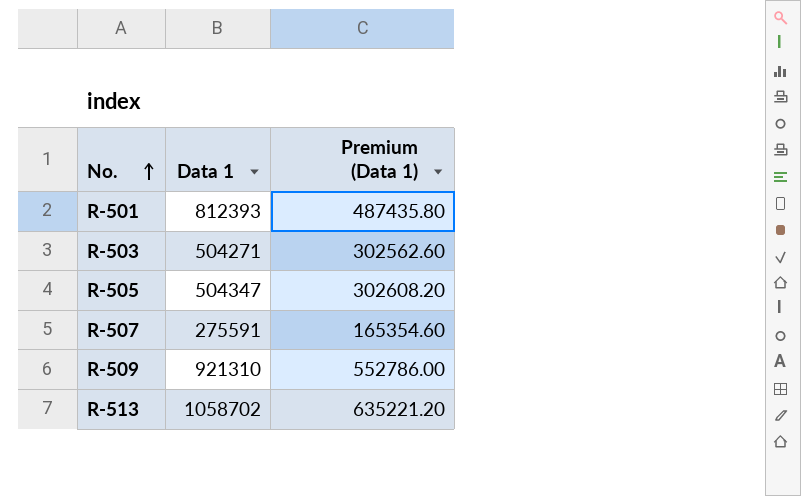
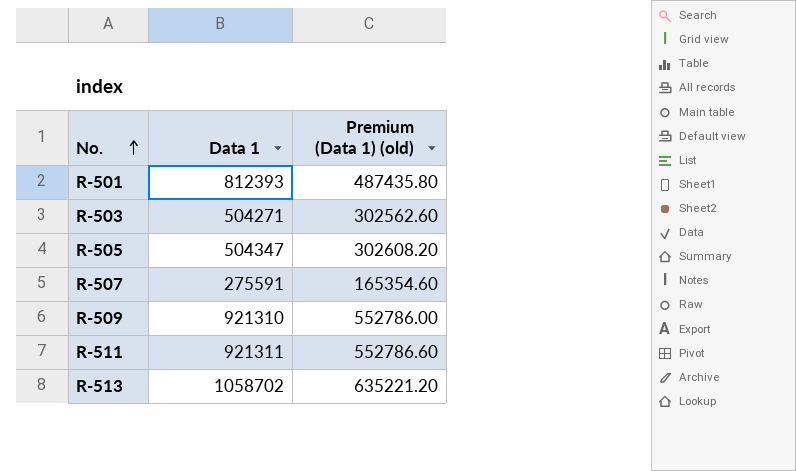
column name: Premium (Data 1) -> Premium (Data 1) (old)
row R-511: none -> 921311 | 552786.60

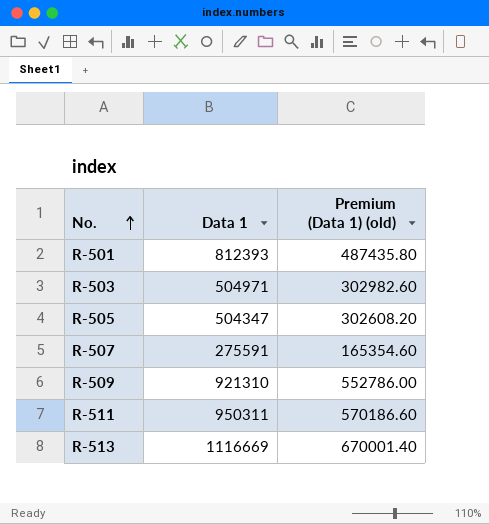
R-503 | Data 1: 504271 -> 504971
R-503 | Premium (Data 1) (old): 302562.60 -> 302982.60
R-511 | Data 1: 921311 -> 950311
R-511 | Premium (Data 1) (old): 552786.60 -> 570186.60
R-513 | Data 1: 1058702 -> 1116669
R-513 | Premium (Data 1) (old): 635221.20 -> 670001.40

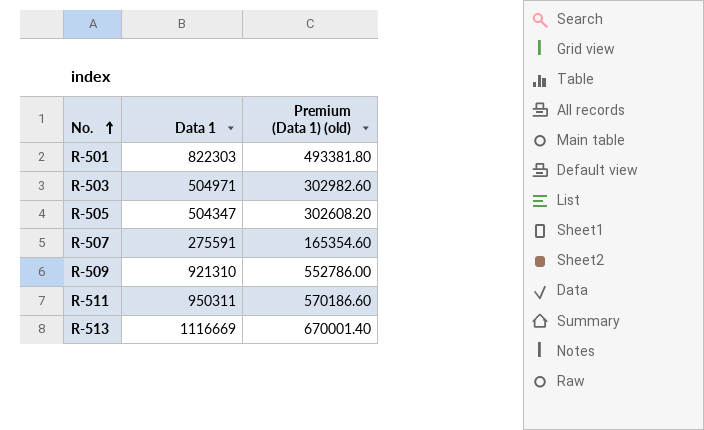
R-501 | Data 1: 812393 -> 822303
R-501 | Premium (Data 1) (old): 487435.80 -> 493381.80

